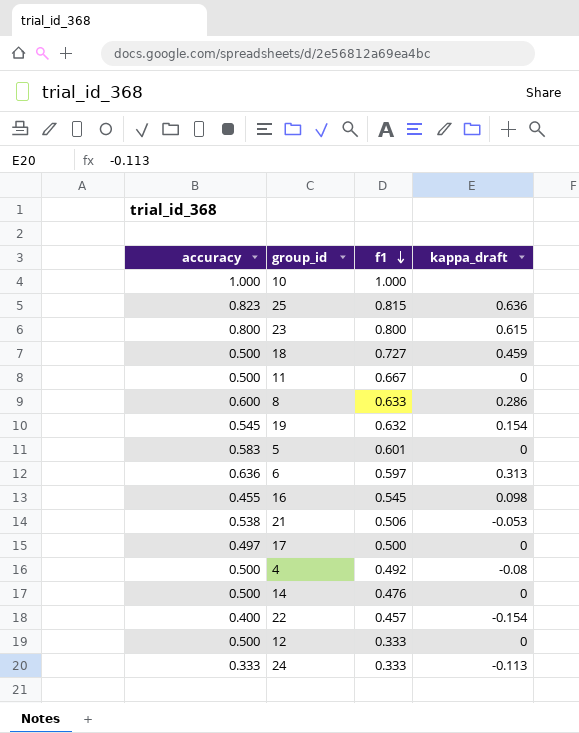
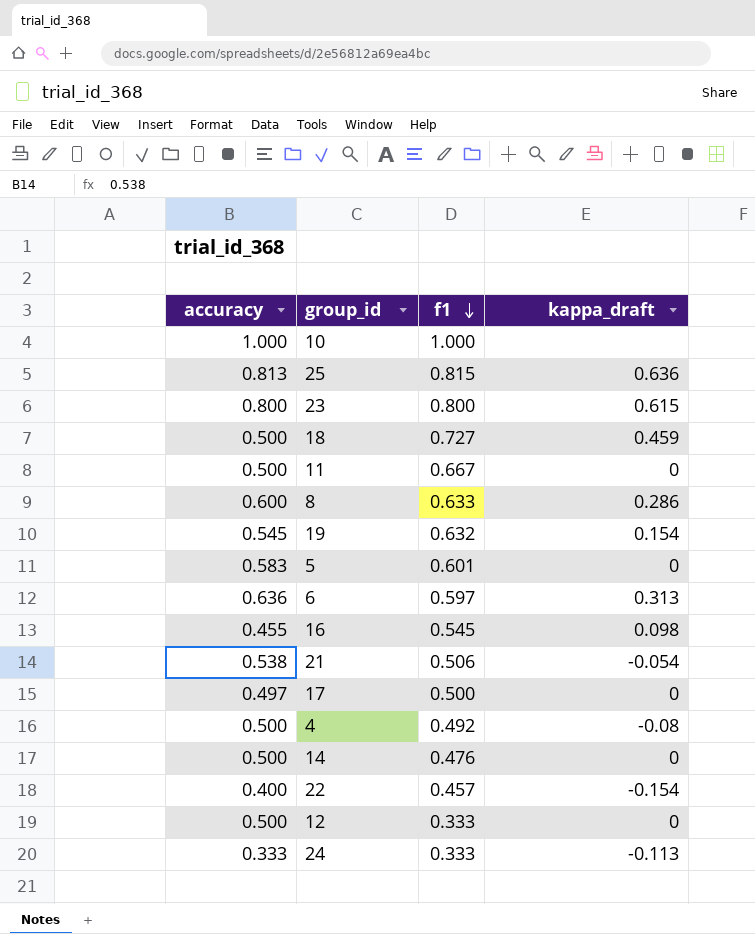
25 | accuracy: 0.823 -> 0.813
21 | kappa_draft: -0.053 -> -0.054

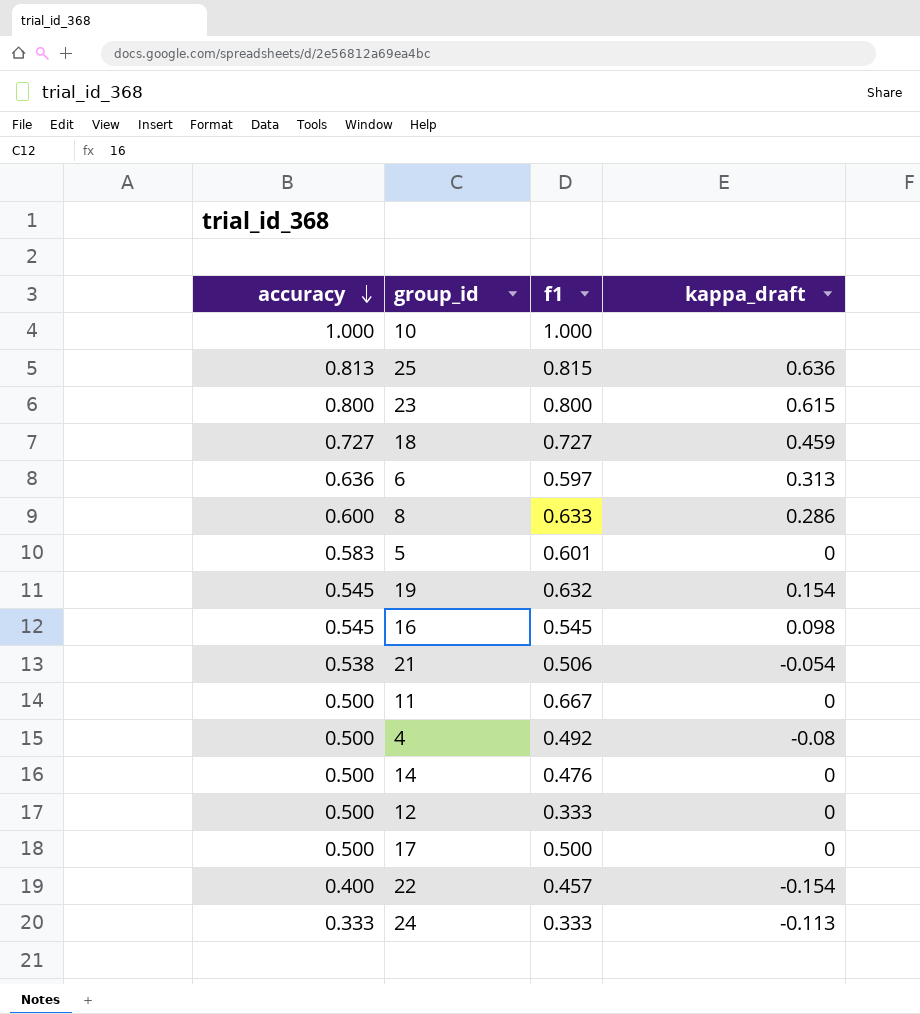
row order: f1 descending -> accuracy descending
18 | accuracy: 0.500 -> 0.727
16 | accuracy: 0.455 -> 0.545
17 | accuracy: 0.497 -> 0.500

